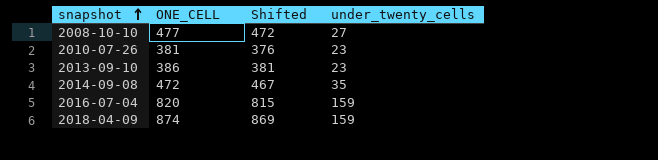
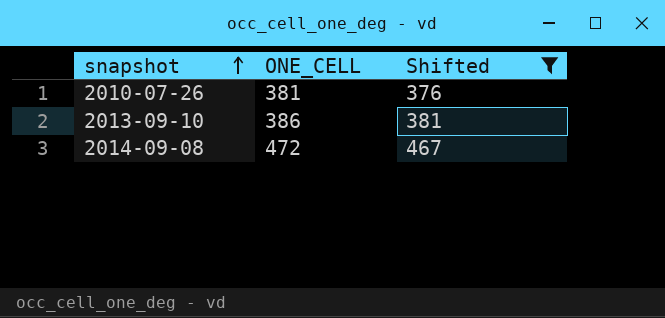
filter: none -> Shifted <= 467
column under_twenty_cells | position: 4 -> none

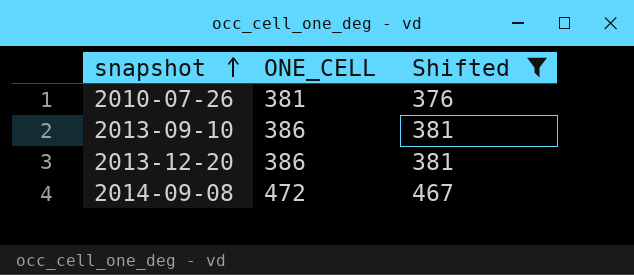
row 2013-12-20: none -> 386 | 381

